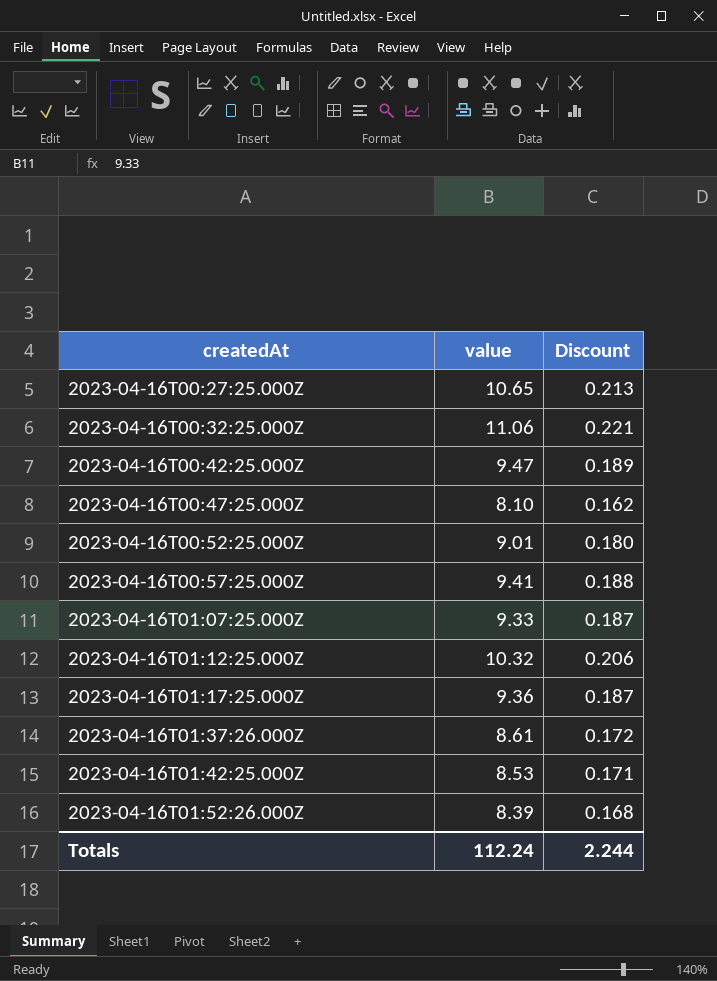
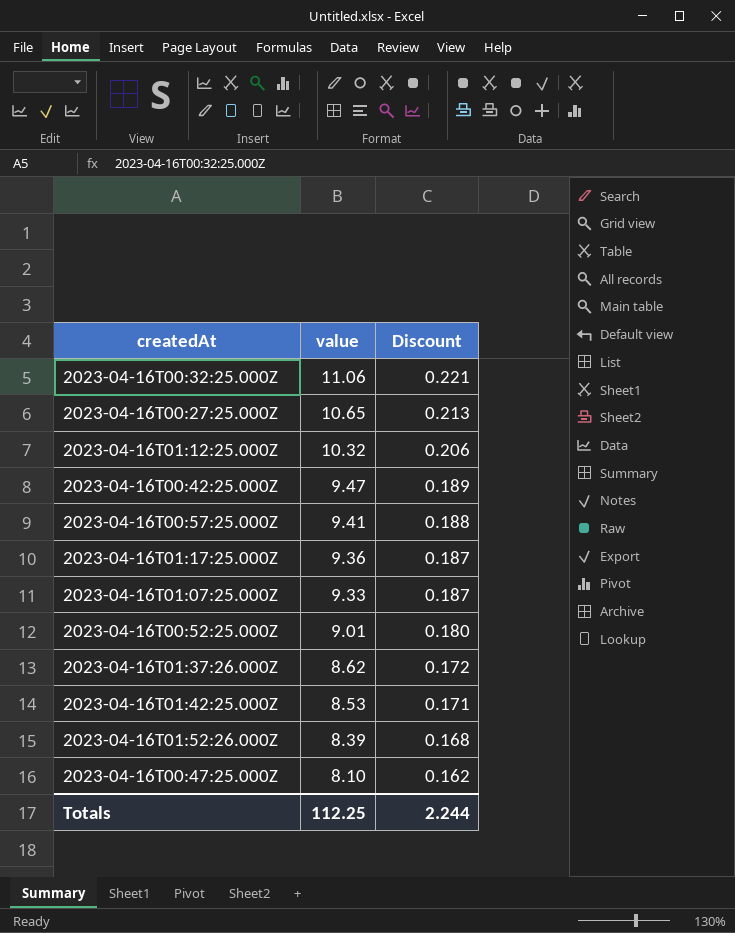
row order: createdAt ascending -> value descending
2023-04-16T01:37:26.000Z | value: 8.61 -> 8.62
Totals | value: 112.24 -> 112.25

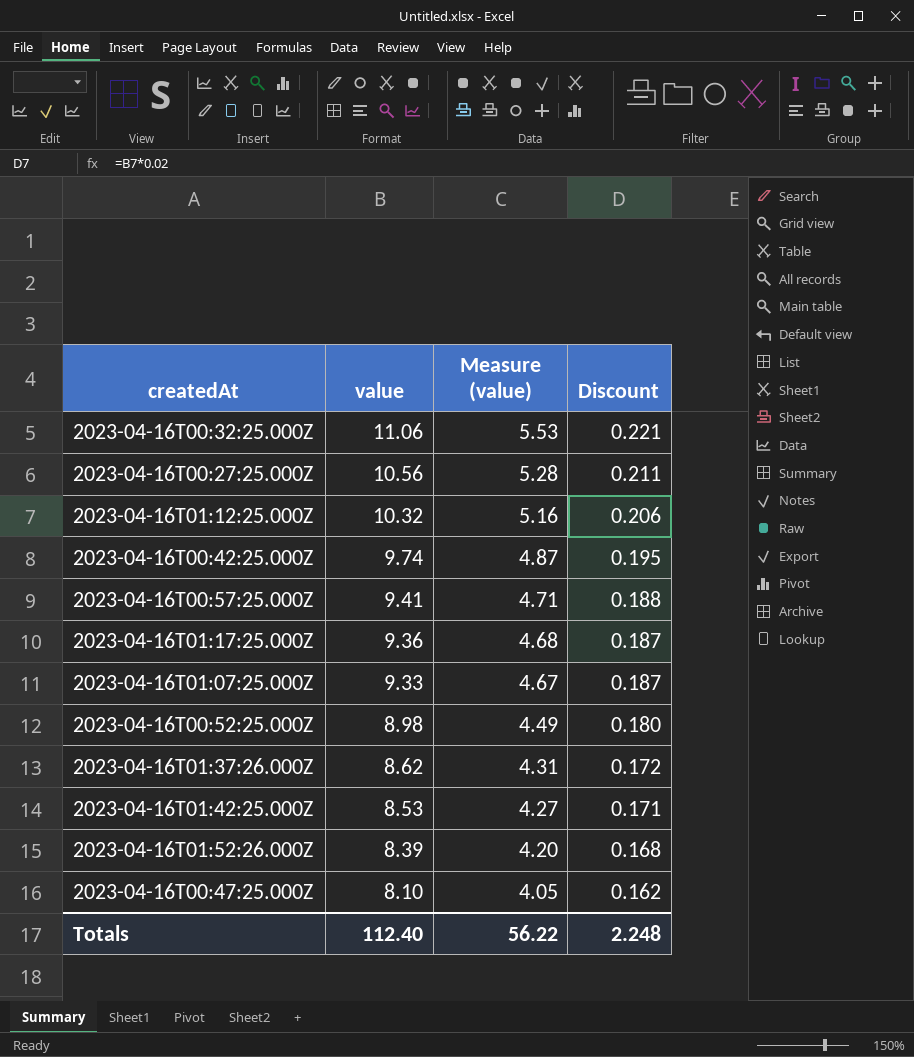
column Measure (value) | formula: none -> [value] * 0.5
2023-04-16T00:27:25.000Z | value: 10.65 -> 10.56
2023-04-16T00:27:25.000Z | Discount: 0.213 -> 0.211
2023-04-16T00:42:25.000Z | value: 9.47 -> 9.74
2023-04-16T00:42:25.000Z | Discount: 0.189 -> 0.195
2023-04-16T00:52:25.000Z | value: 9.01 -> 8.98
Totals | value: 112.25 -> 112.40
Totals | Discount: 2.244 -> 2.248

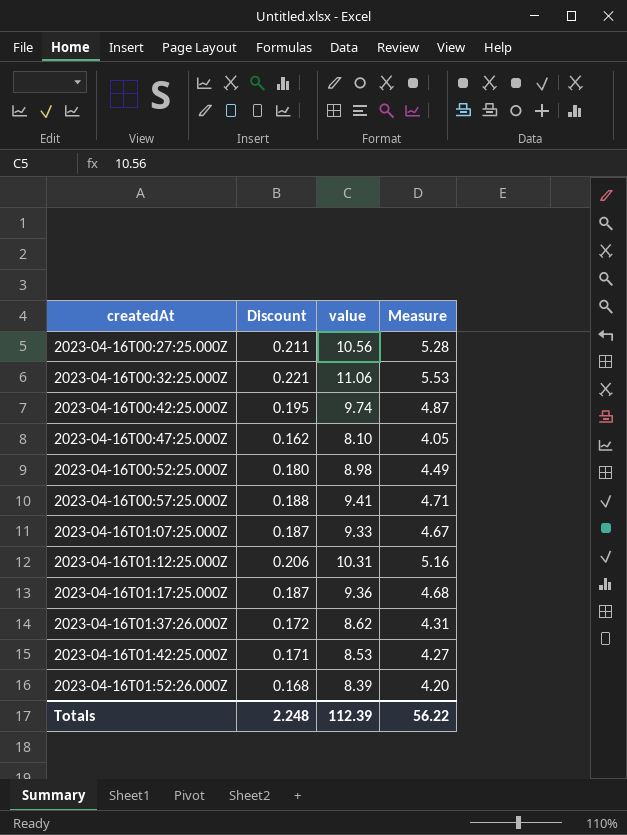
row order: value descending -> createdAt ascending
column Discount | position: 4 -> 2
column name: Measure (value) -> Measure
2023-04-16T01:12:25.000Z | value: 10.32 -> 10.31
Totals | value: 112.40 -> 112.39

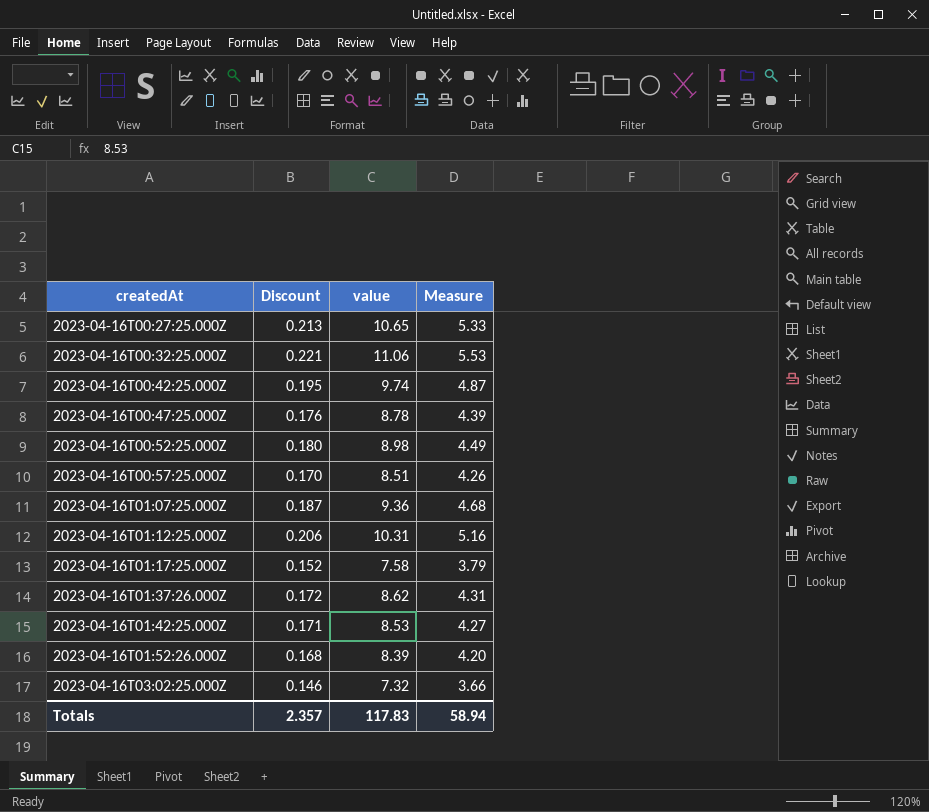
2023-04-16T00:27:25.000Z | Discount: 0.211 -> 0.213
2023-04-16T00:27:25.000Z | value: 10.56 -> 10.65
2023-04-16T00:27:25.000Z | Measure: 5.28 -> 5.33
2023-04-16T00:47:25.000Z | Discount: 0.162 -> 0.176
2023-04-16T00:47:25.000Z | value: 8.10 -> 8.78
2023-04-16T00:47:25.000Z | Measure: 4.05 -> 4.39
2023-04-16T00:57:25.000Z | Discount: 0.188 -> 0.170
2023-04-16T00:57:25.000Z | value: 9.41 -> 8.51
2023-04-16T00:57:25.000Z | Measure: 4.71 -> 4.26
2023-04-16T01:07:25.000Z | value: 9.33 -> 9.36
2023-04-16T01:07:25.000Z | Measure: 4.67 -> 4.68
2023-04-16T01:17:25.000Z | Discount: 0.187 -> 0.152
2023-04-16T01:17:25.000Z | value: 9.36 -> 7.58
2023-04-16T01:17:25.000Z | Measure: 4.68 -> 3.79
row 2023-04-16T03:02:25.000Z: none -> 0.146 | 7.32 | 3.66
Totals | Discount: 2.248 -> 2.357
Totals | value: 112.39 -> 117.83
Totals | Measure: 56.22 -> 58.94

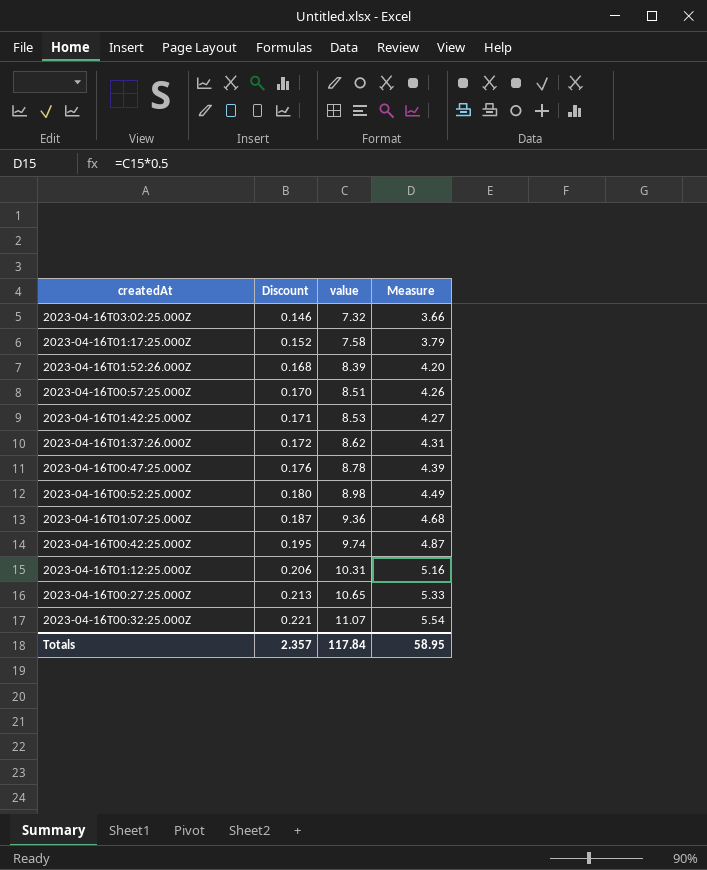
row order: createdAt ascending -> Discount ascending
2023-04-16T00:32:25.000Z | value: 11.06 -> 11.07
2023-04-16T00:32:25.000Z | Measure: 5.53 -> 5.54
Totals | value: 117.83 -> 117.84
Totals | Measure: 58.94 -> 58.95

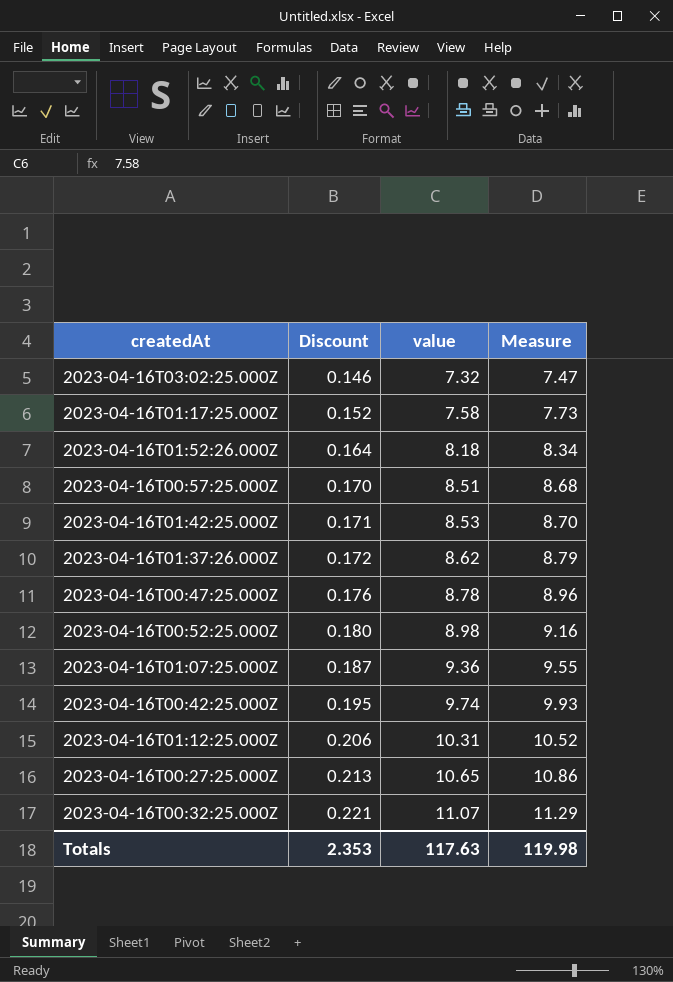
column Measure | formula: [value] * 0.5 -> [value] * 1.02
2023-04-16T01:52:26.000Z | Discount: 0.168 -> 0.164
2023-04-16T01:52:26.000Z | value: 8.39 -> 8.18
Totals | Discount: 2.357 -> 2.353
Totals | value: 117.84 -> 117.63
Totals | Measure: 58.95 -> 119.98

